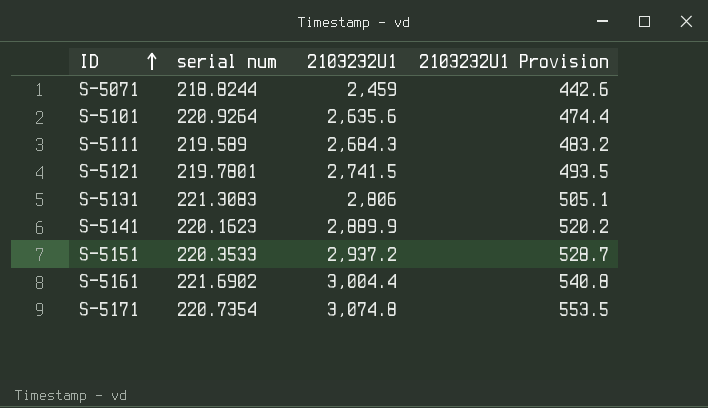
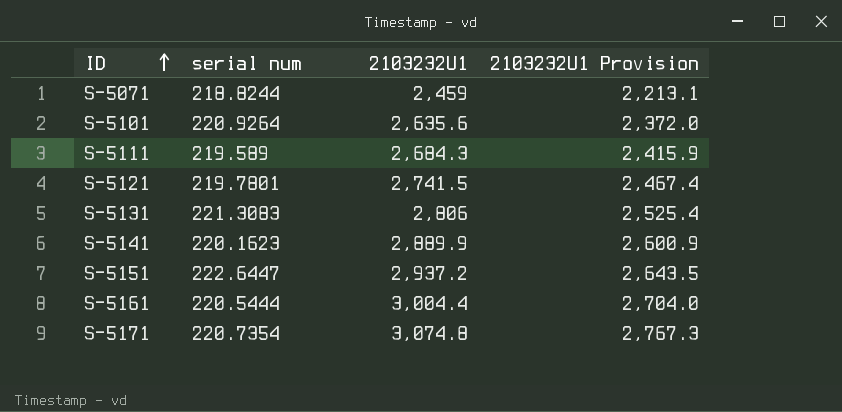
column 2103232U1 Provision | formula: [2103232U1] * 0.18 -> [2103232U1] * 0.9
S-5151 | serial num: 220.3533 -> 222.6447
S-5161 | serial num: 221.6902 -> 220.5444

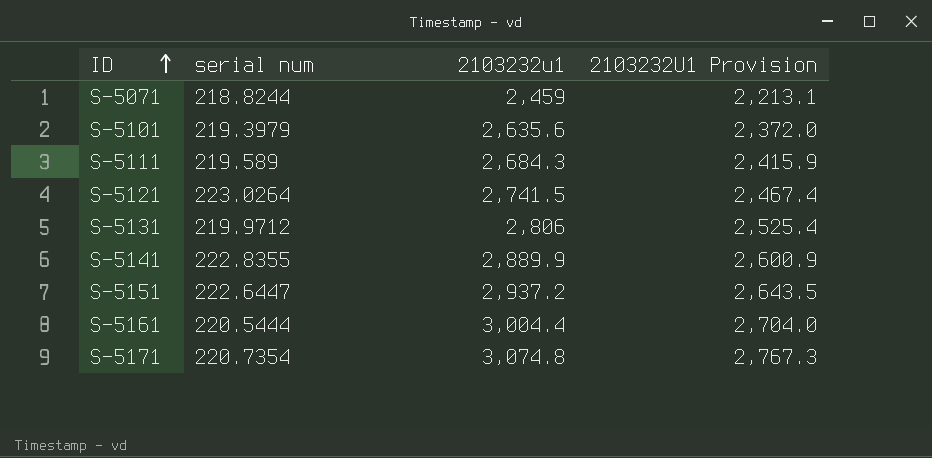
column name: 2103232U1 -> 2103232u1
S-5101 | serial num: 220.9264 -> 219.3979
S-5121 | serial num: 219.7801 -> 223.0264
S-5131 | serial num: 221.3083 -> 219.9712
S-5141 | serial num: 220.1623 -> 222.8355

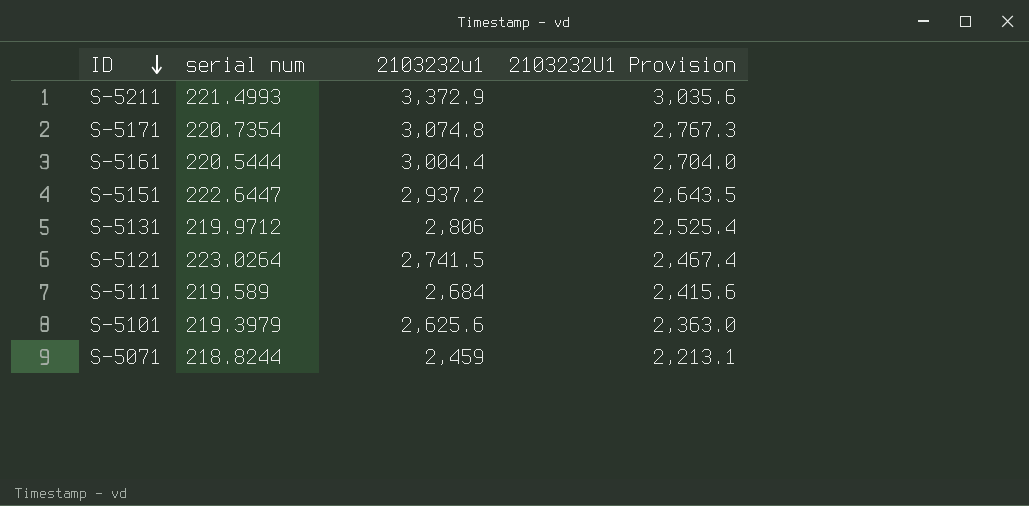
row order: ID ascending -> ID descending
row S-5141: 222.8355 | 2,889.9 | 2,600.9 -> none
row S-5211: none -> 221.4993 | 3,372.9 | 3,035.6
S-5111 | 2103232u1: 2,684.3 -> 2,684
S-5111 | 2103232U1 Provision: 2,415.9 -> 2,415.6
S-5101 | 2103232u1: 2,635.6 -> 2,625.6
S-5101 | 2103232U1 Provision: 2,372.0 -> 2,363.0

